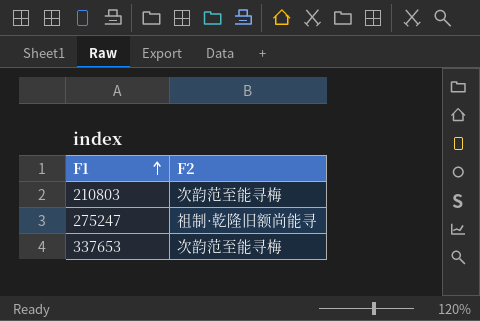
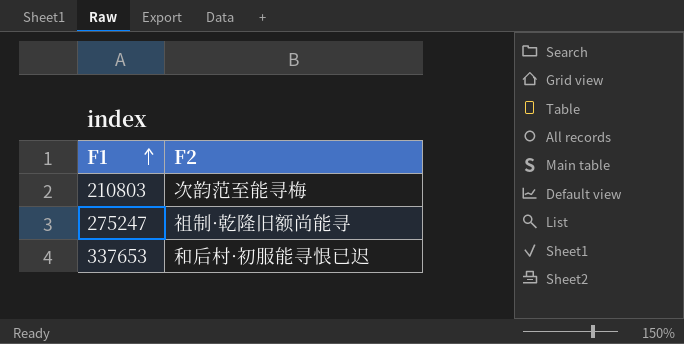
337653 | F2: 次韵范至能寻梅 -> 和后村·初服能寻恨已迟

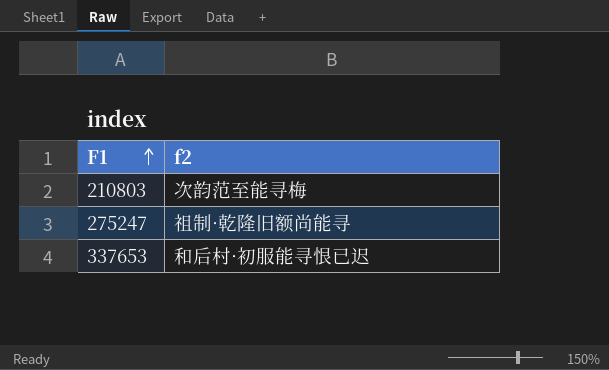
column name: F2 -> f2

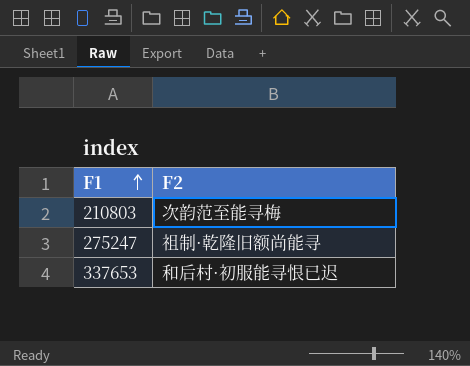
column name: f2 -> F2

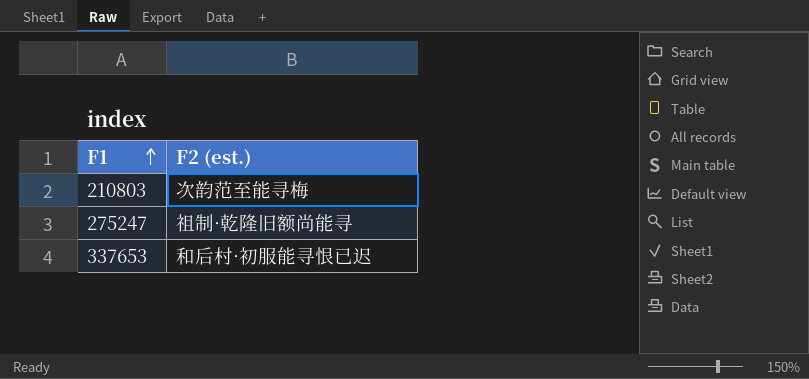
column name: F2 -> F2 (est.)

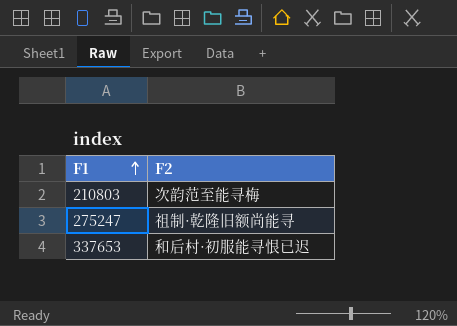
column name: F2 (est.) -> F2

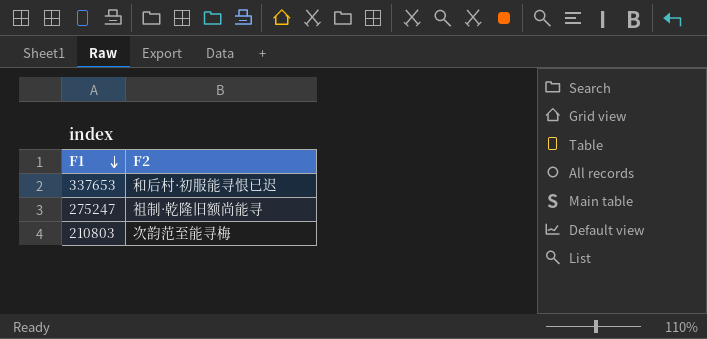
row order: F1 ascending -> F1 descending

